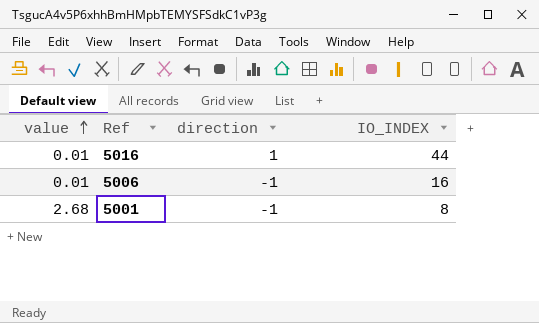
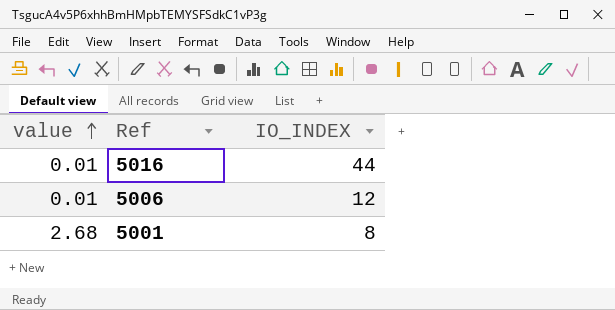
column direction | position: 3 -> none
5006 | IO_INDEX: 16 -> 12

